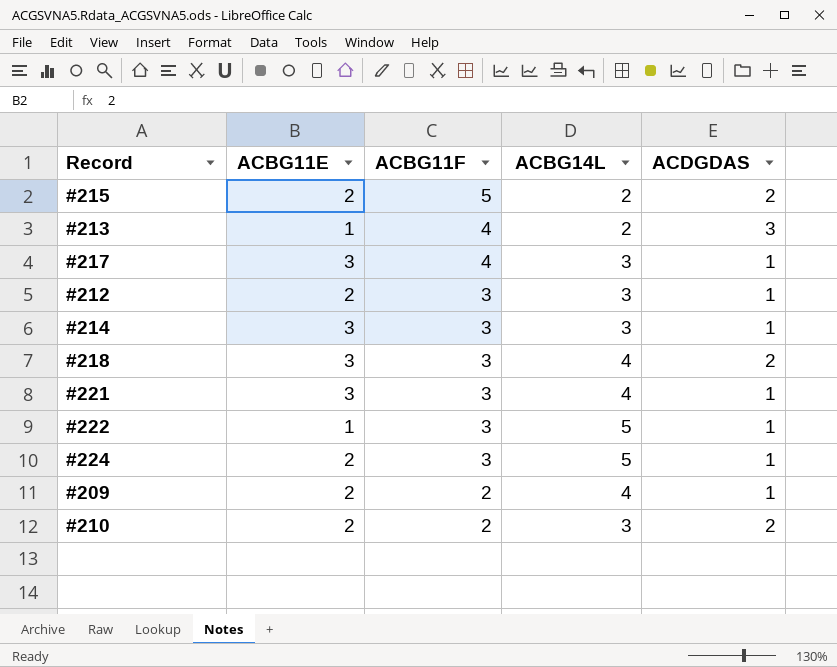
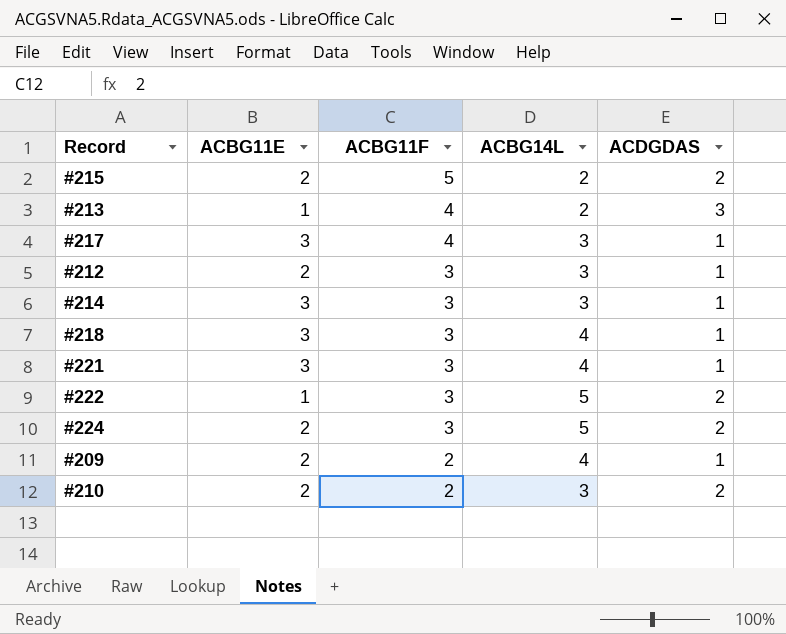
#218 | ACDGDAS: 2 -> 1
#222 | ACDGDAS: 1 -> 2
#224 | ACDGDAS: 1 -> 2

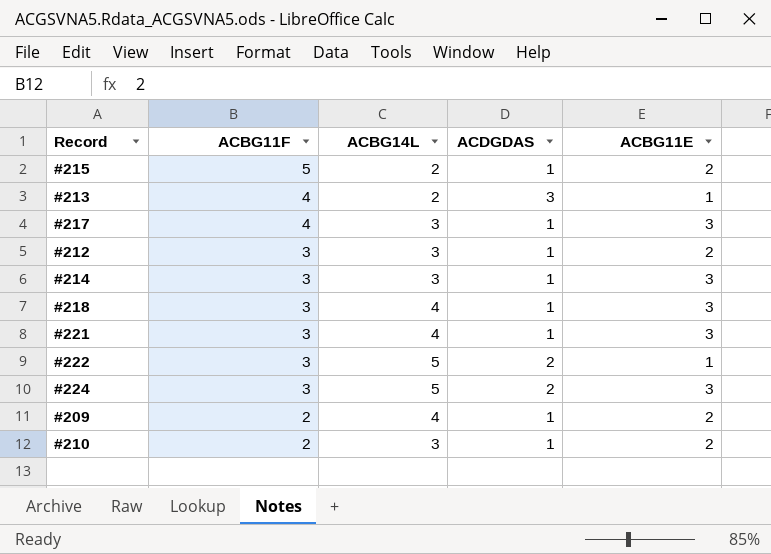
column ACBG11E | position: 2 -> 5
#215 | ACDGDAS: 2 -> 1
#224 | ACBG11E: 2 -> 3
#210 | ACDGDAS: 2 -> 1

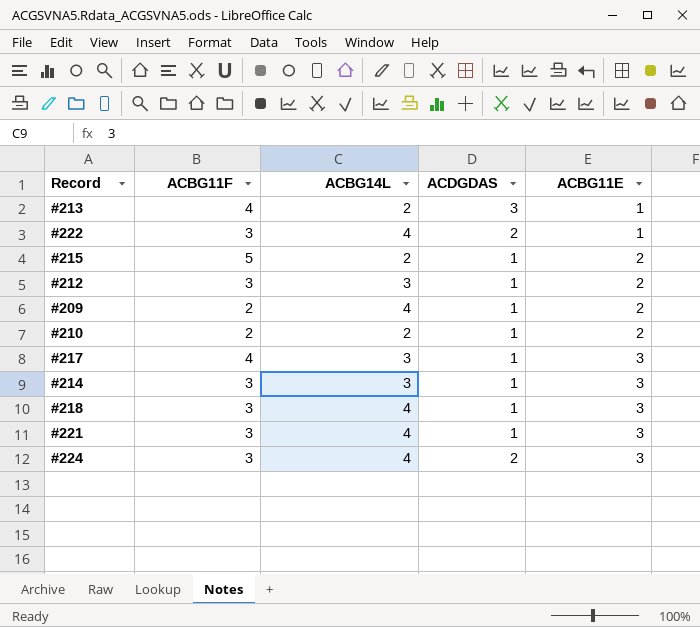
row order: ACBG11F descending -> ACBG11E ascending
#222 | ACBG14L: 5 -> 4
#210 | ACBG14L: 3 -> 2
#224 | ACBG14L: 5 -> 4

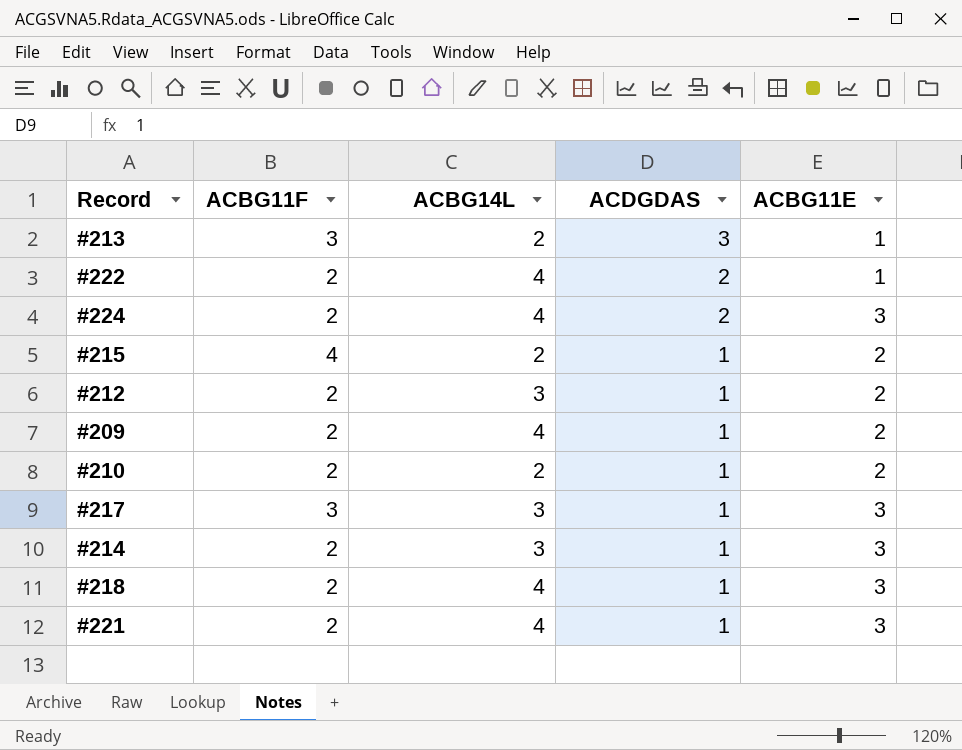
row order: ACBG11E ascending -> ACDGDAS descending
#213 | ACBG11F: 4 -> 3
#222 | ACBG11F: 3 -> 2
#224 | ACBG11F: 3 -> 2
#215 | ACBG11F: 5 -> 4
#212 | ACBG11F: 3 -> 2
#217 | ACBG11F: 4 -> 3
#214 | ACBG11F: 3 -> 2
#218 | ACBG11F: 3 -> 2
#221 | ACBG11F: 3 -> 2

